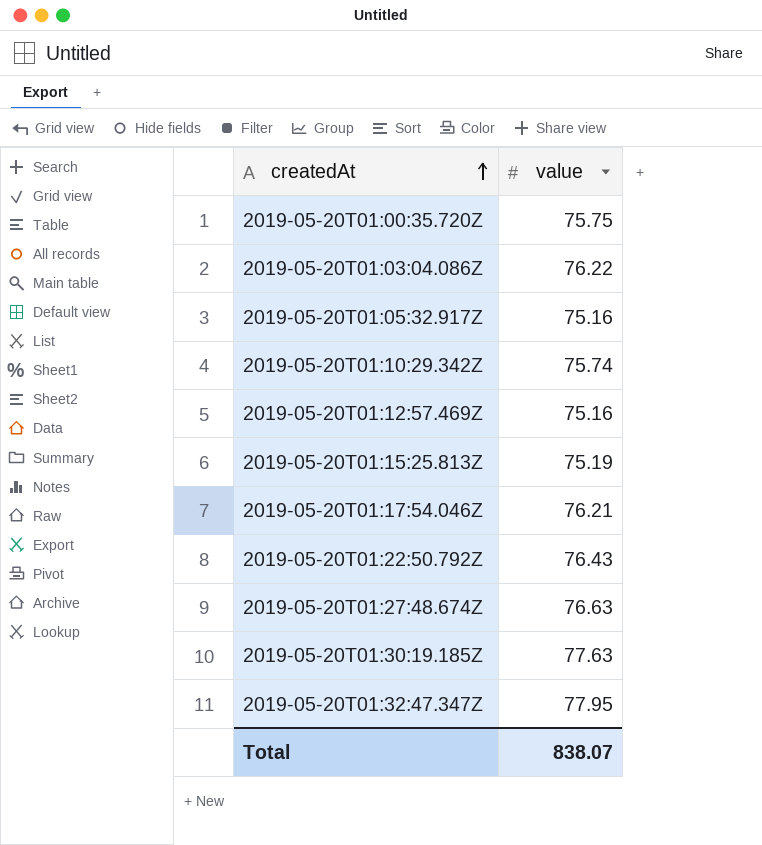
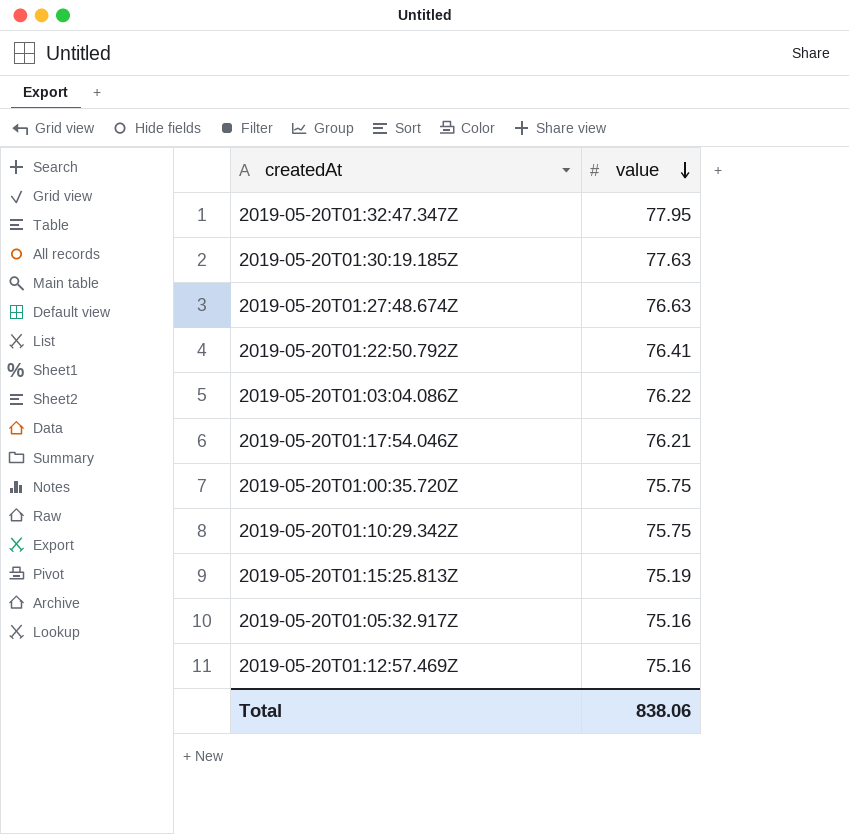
row order: createdAt ascending -> value descending
2019-05-20T01:22:50.792Z | value: 76.43 -> 76.41
2019-05-20T01:10:29.342Z | value: 75.74 -> 75.75
Total | value: 838.07 -> 838.06

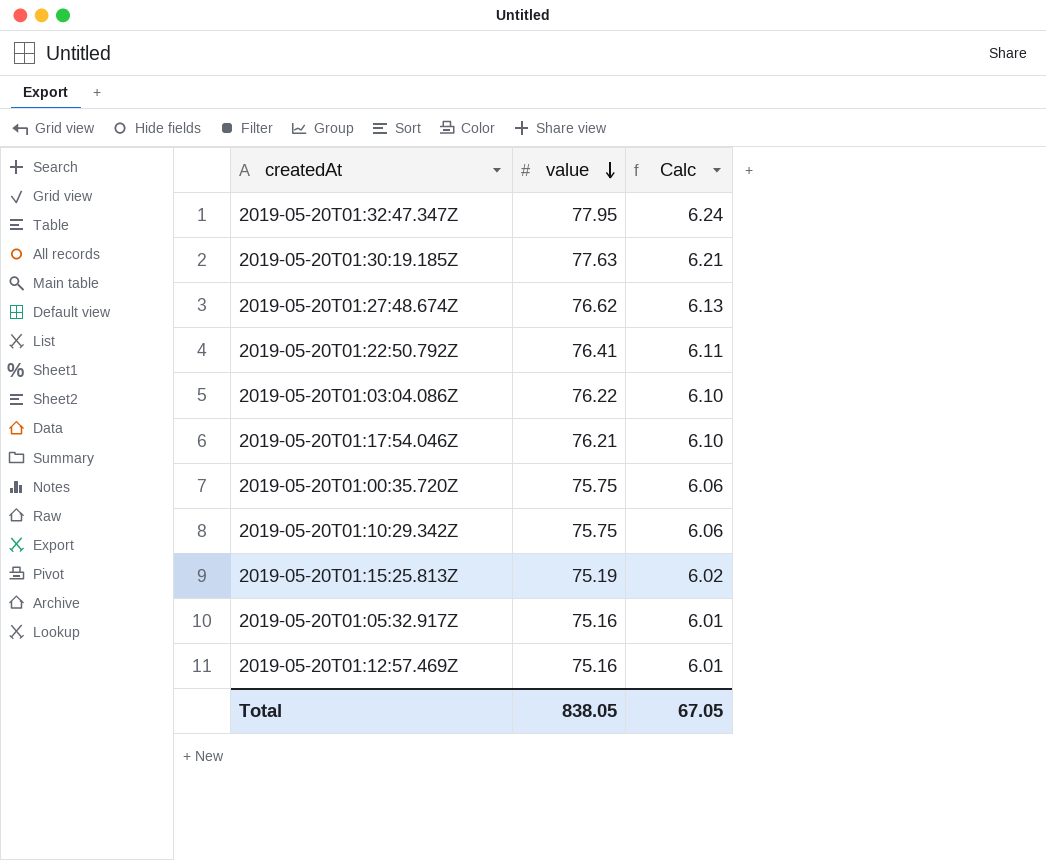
column Calc | formula: none -> [value] * 0.08
2019-05-20T01:27:48.674Z | value: 76.63 -> 76.62
Total | value: 838.06 -> 838.05

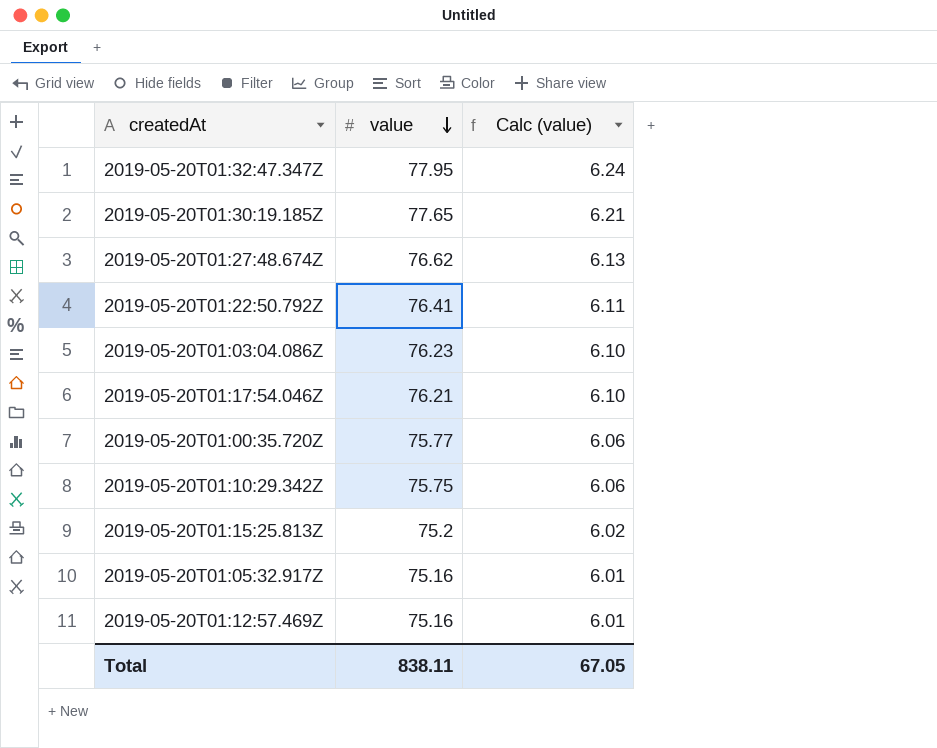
column name: Calc -> Calc (value)
2019-05-20T01:30:19.185Z | value: 77.63 -> 77.65
2019-05-20T01:03:04.086Z | value: 76.22 -> 76.23
2019-05-20T01:00:35.720Z | value: 75.75 -> 75.77
2019-05-20T01:15:25.813Z | value: 75.19 -> 75.2
Total | value: 838.05 -> 838.11

